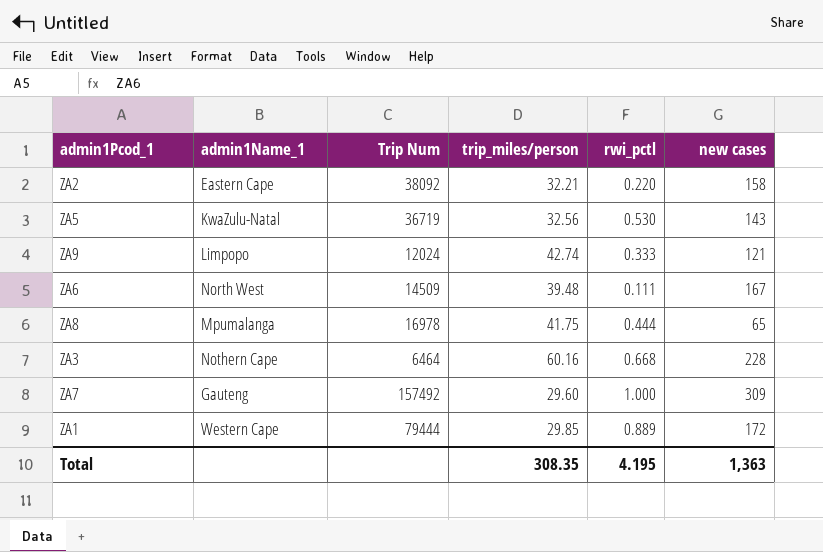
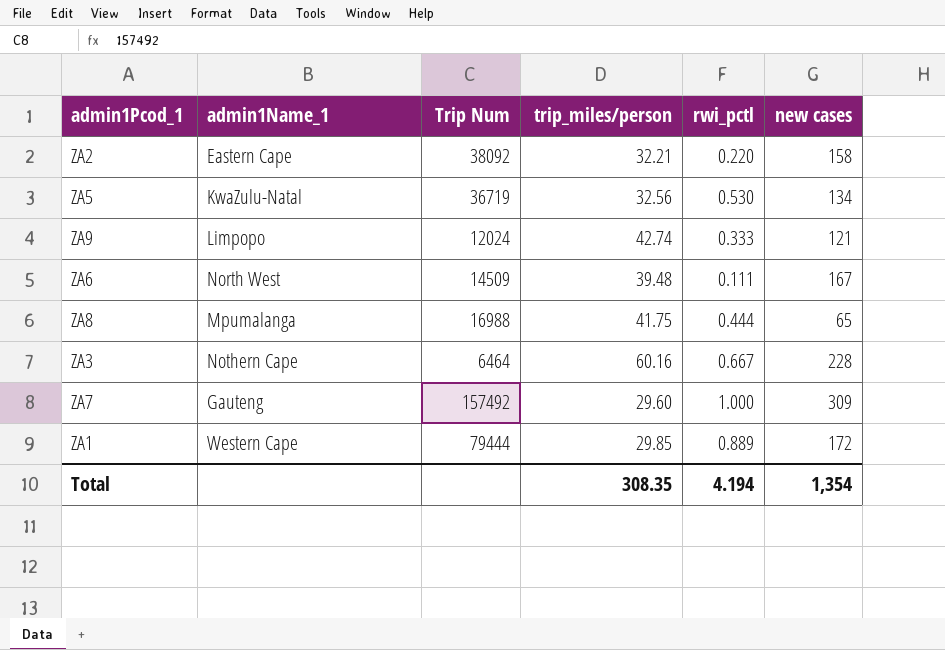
ZA5 | new cases: 143 -> 134
ZA8 | Trip Num: 16978 -> 16988
ZA3 | rwi_pctl: 0.668 -> 0.667
Total | rwi_pctl: 4.195 -> 4.194
Total | new cases: 1,363 -> 1,354

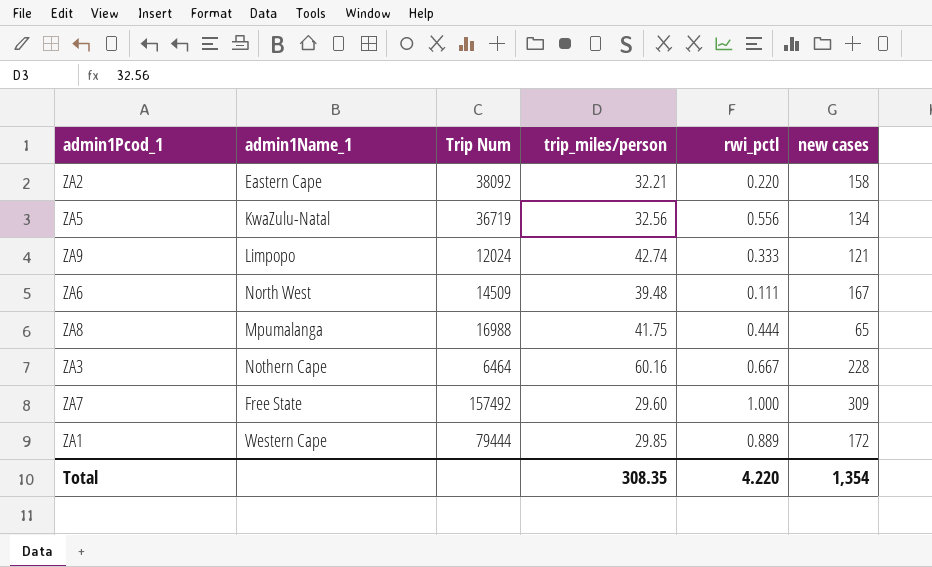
ZA5 | rwi_pctl: 0.530 -> 0.556
ZA7 | admin1Name_1: Gauteng -> Free State
Total | rwi_pctl: 4.194 -> 4.220

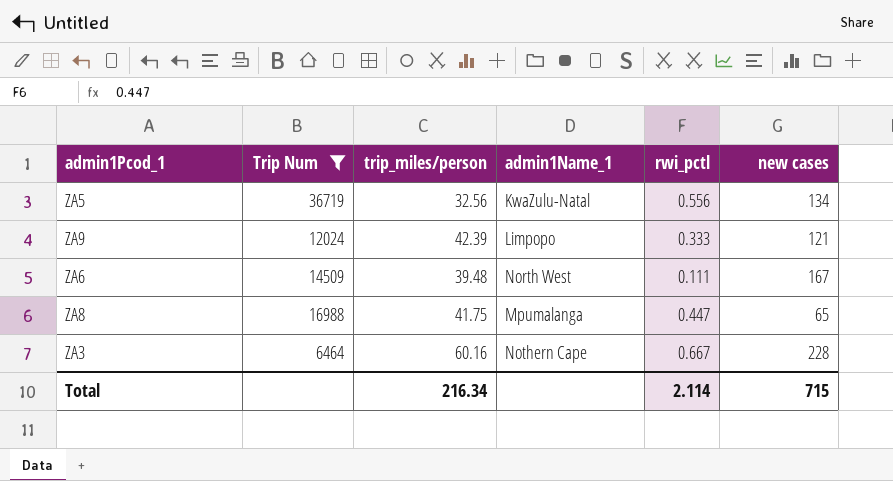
filter: none -> Trip Num <= 36719
column admin1Name_1 | position: 2 -> 4
ZA9 | trip_miles/person: 42.74 -> 42.39
ZA8 | rwi_pctl: 0.444 -> 0.447
Total | trip_miles/person: 308.35 -> 216.34
Total | rwi_pctl: 4.220 -> 2.114
Total | new cases: 1,354 -> 715

